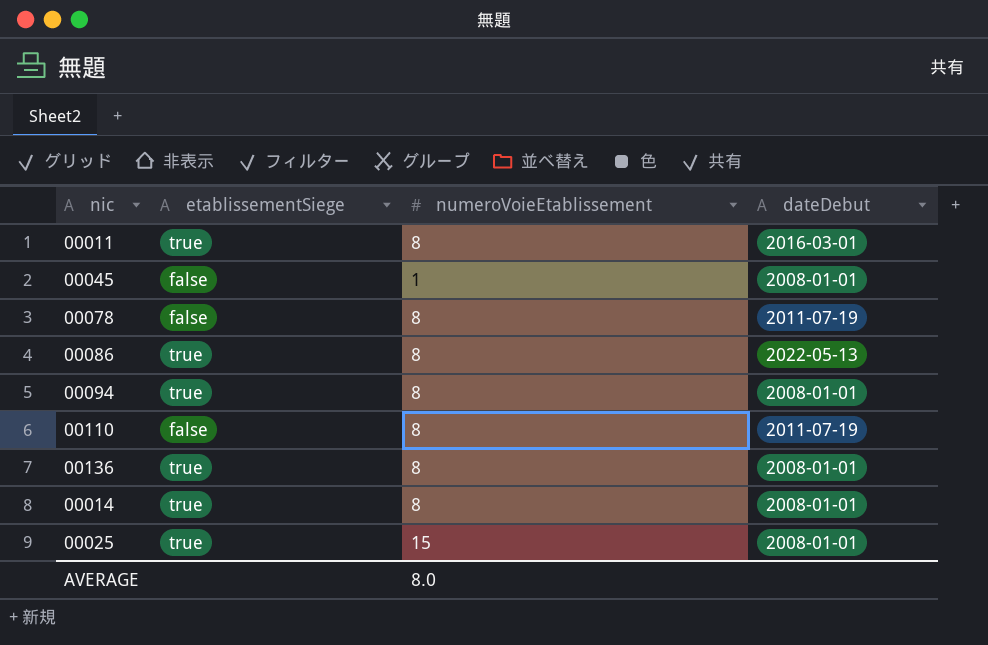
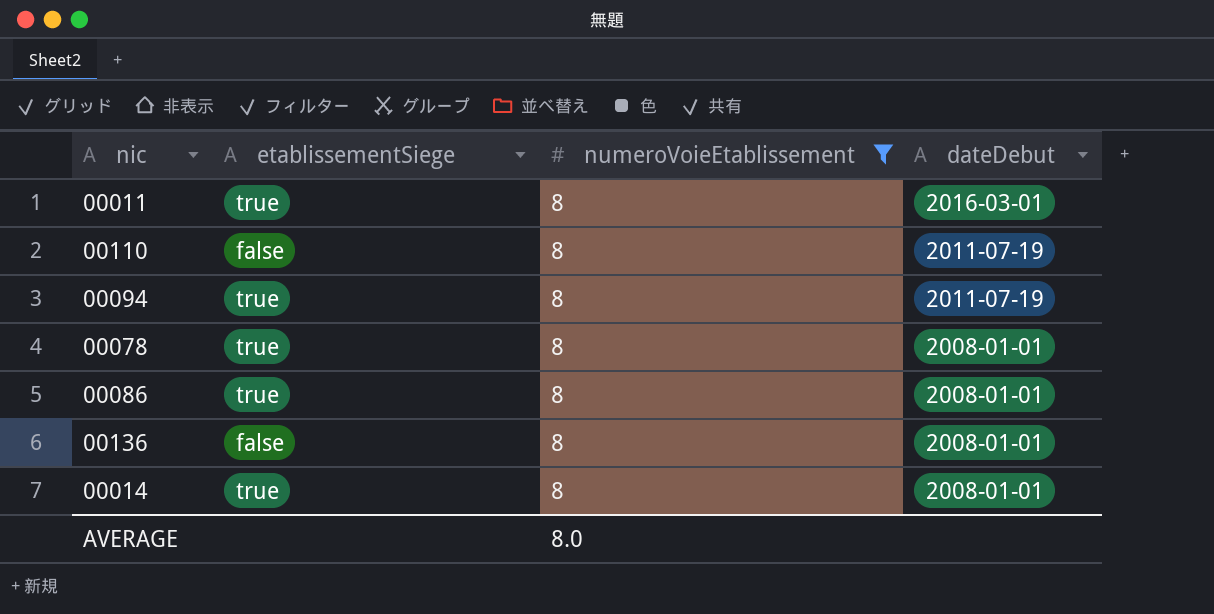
filter: none -> numeroVoieEtablissement = 8
row order: none -> dateDebut descending
00094 | dateDebut: 2008-01-01 -> 2011-07-19
00078 | etablissementSiege: false -> true
00078 | dateDebut: 2011-07-19 -> 2008-01-01
00086 | dateDebut: 2022-05-13 -> 2008-01-01
00136 | etablissementSiege: true -> false

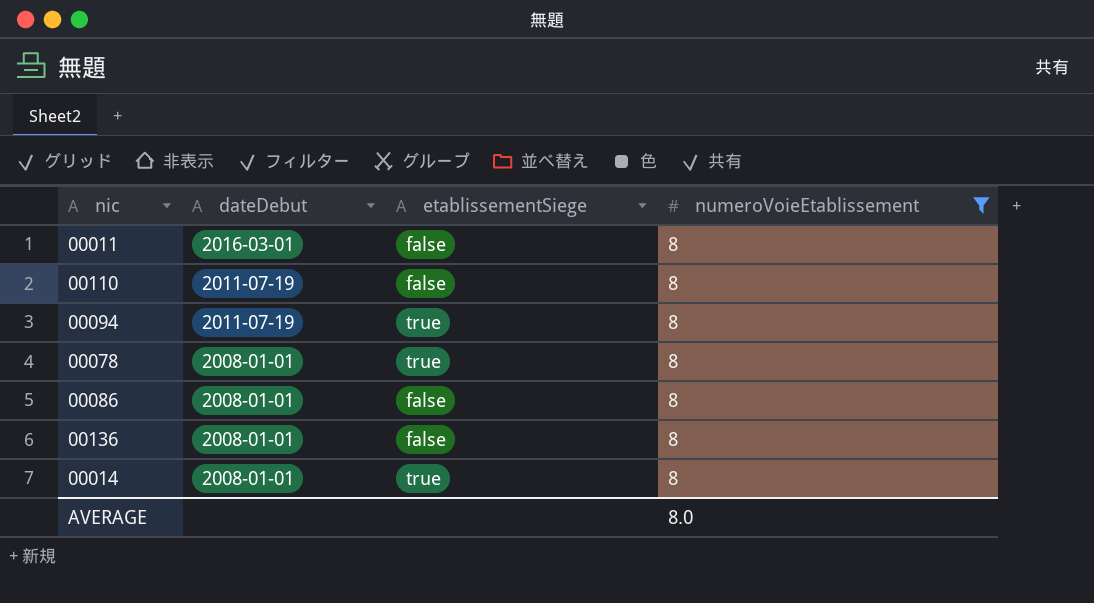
column dateDebut | position: 4 -> 2
00011 | etablissementSiege: true -> false
00086 | etablissementSiege: true -> false

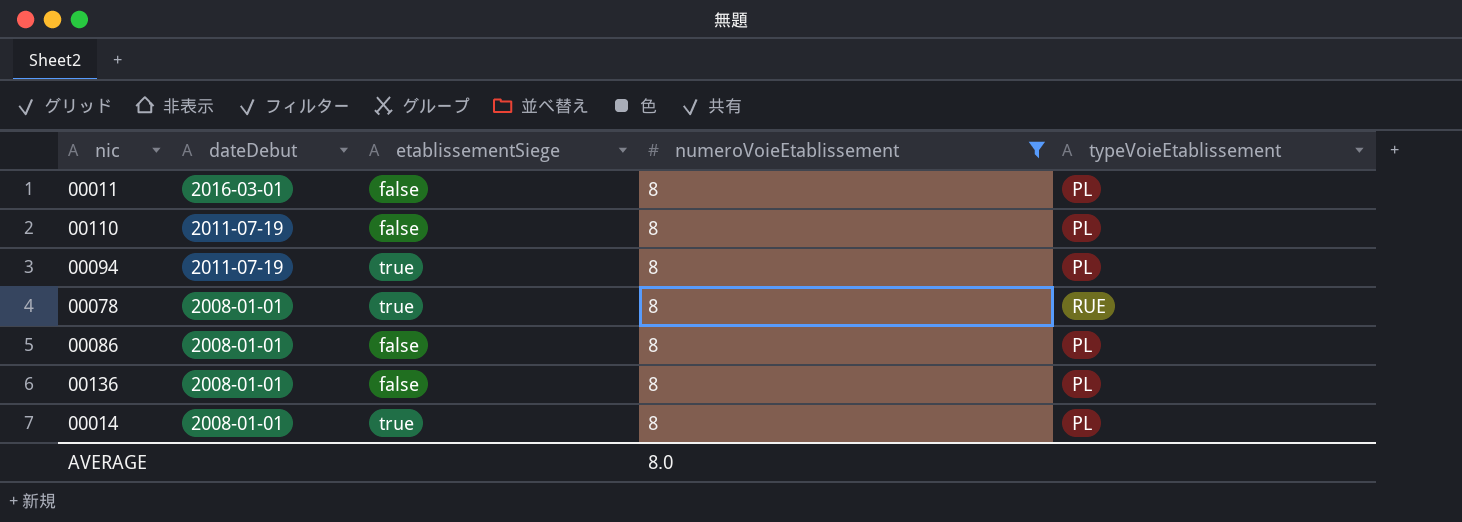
column typeVoieEtablissement | position: none -> 5

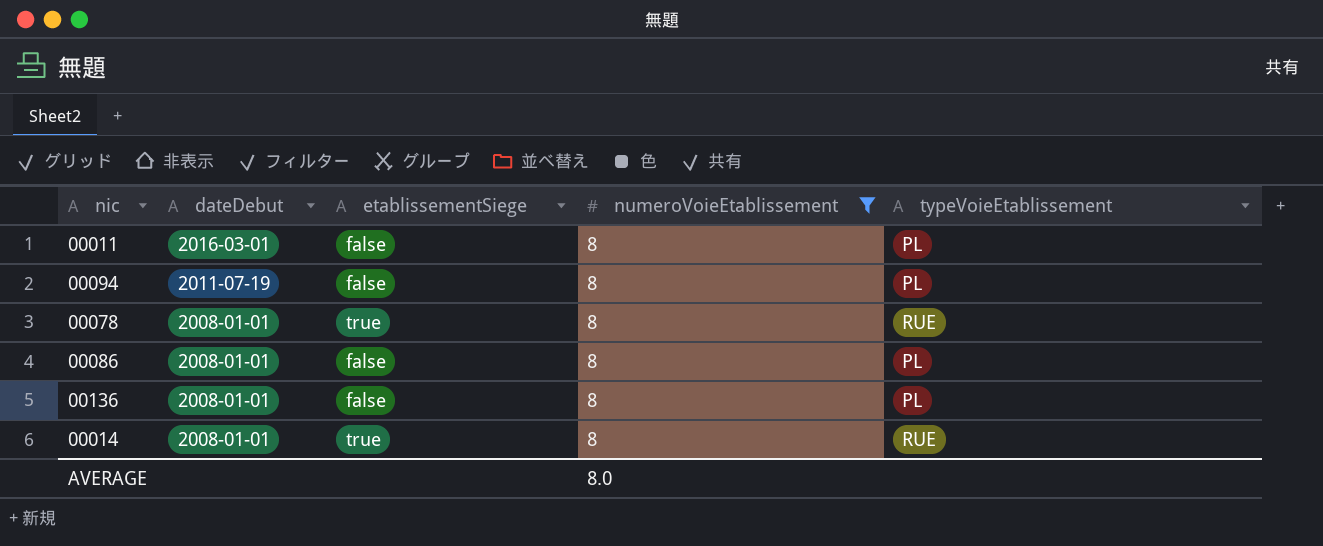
row 00110: 2011-07-19 | false | 8 | PL -> none
00094 | etablissementSiege: true -> false
00014 | typeVoieEtablissement: PL -> RUE

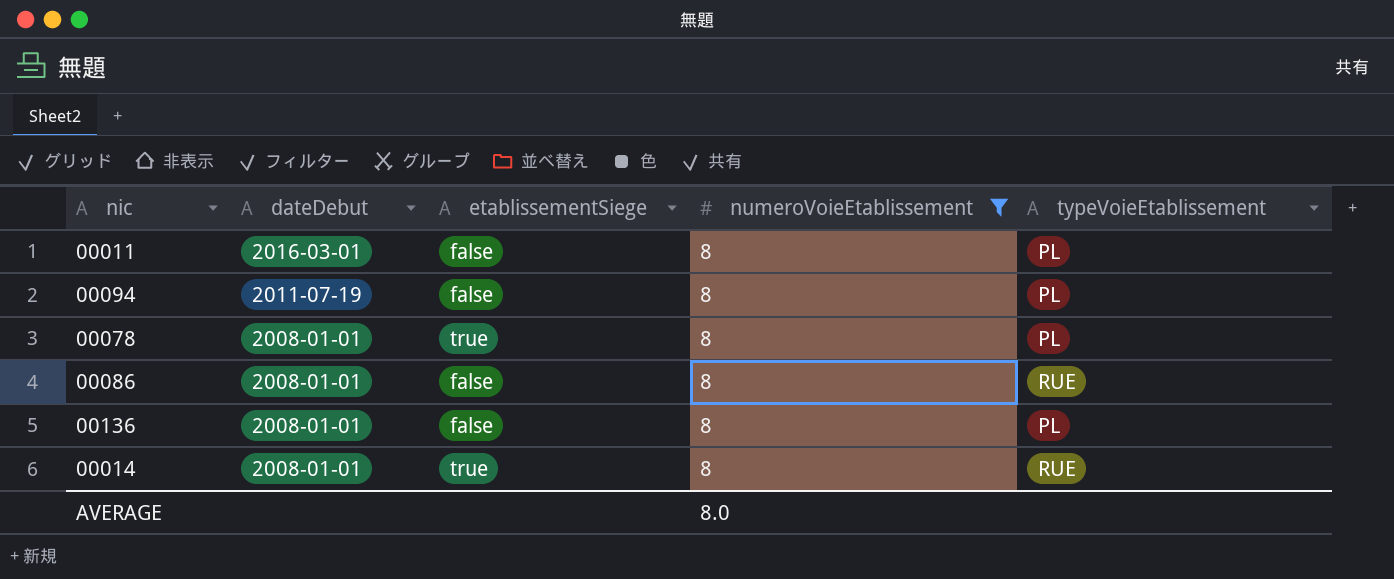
00078 | typeVoieEtablissement: RUE -> PL
00086 | typeVoieEtablissement: PL -> RUE

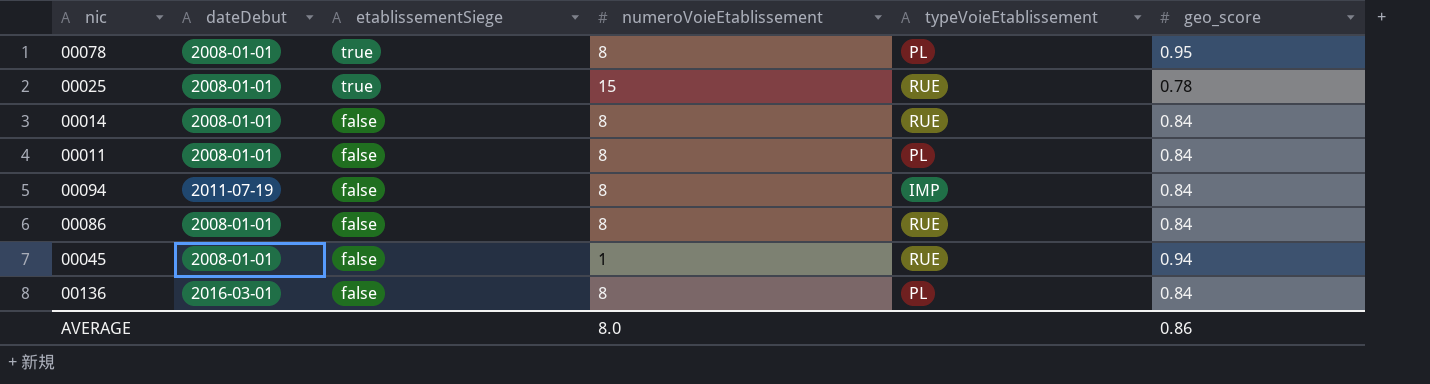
filter: numeroVoieEtablissement = 8 -> none
row order: dateDebut descending -> etablissementSiege descending
column geo_score | position: none -> 6
00014 | etablissementSiege: true -> false
00011 | dateDebut: 2016-03-01 -> 2008-01-01
00094 | typeVoieEtablissement: PL -> IMP
00136 | dateDebut: 2008-01-01 -> 2016-03-01

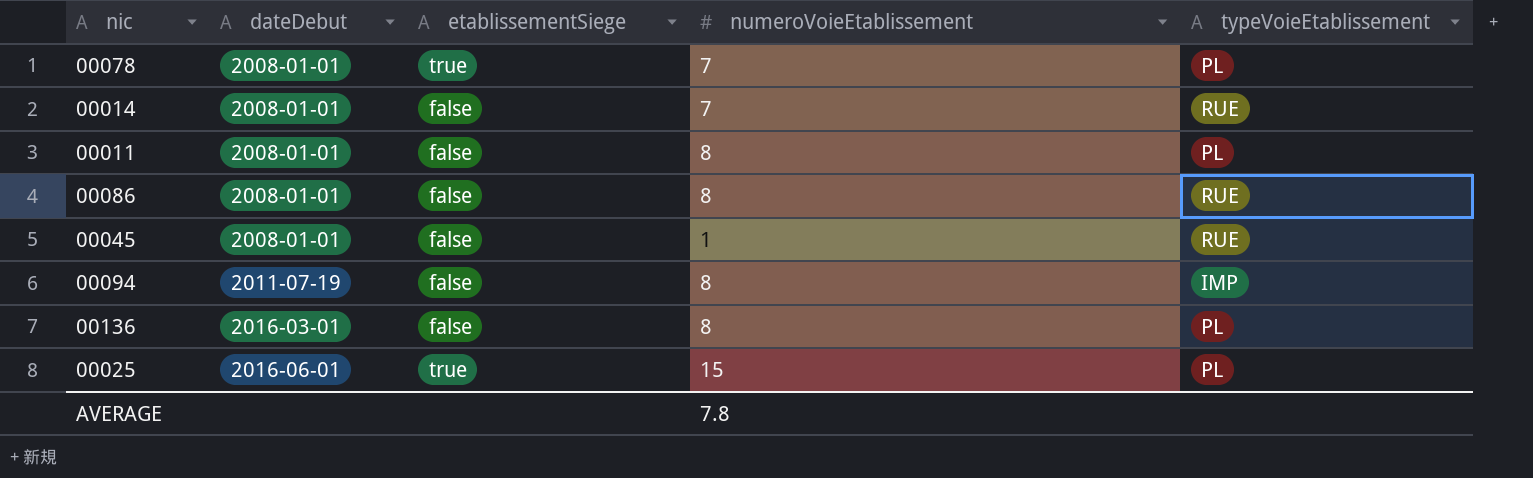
row order: etablissementSiege descending -> dateDebut ascending
column geo_score | position: 6 -> none
00078 | numeroVoieEtablissement: 8 -> 7
00014 | numeroVoieEtablissement: 8 -> 7
00025 | dateDebut: 2008-01-01 -> 2016-06-01
00025 | typeVoieEtablissement: RUE -> PL
AVERAGE | numeroVoieEtablissement: 8.0 -> 7.8

